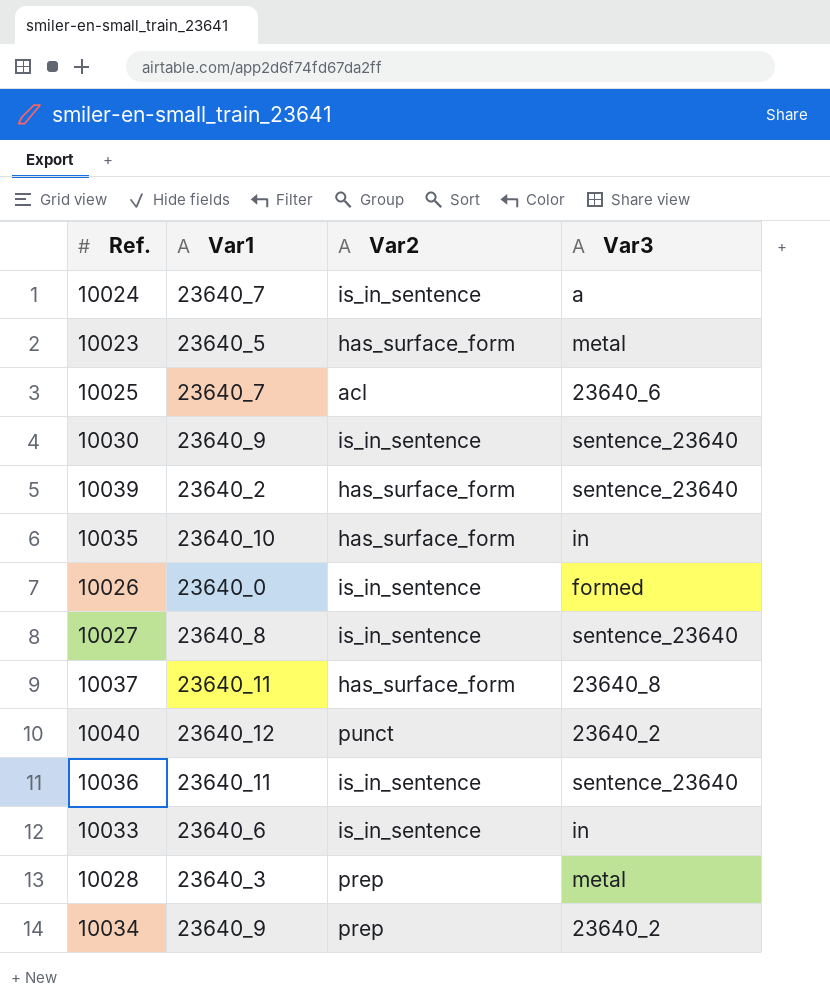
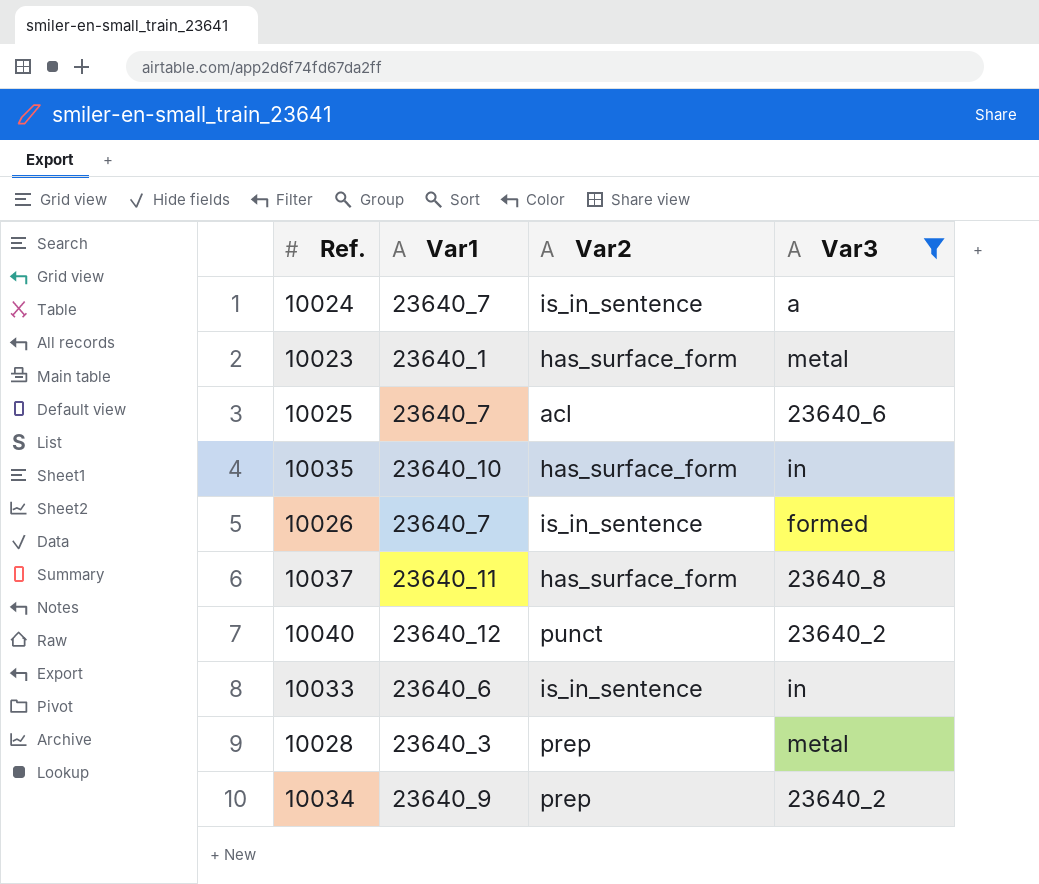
filter: none -> Var3 != sentence_23640
10023 | Var1: 23640_5 -> 23640_1
10026 | Var1: 23640_0 -> 23640_7

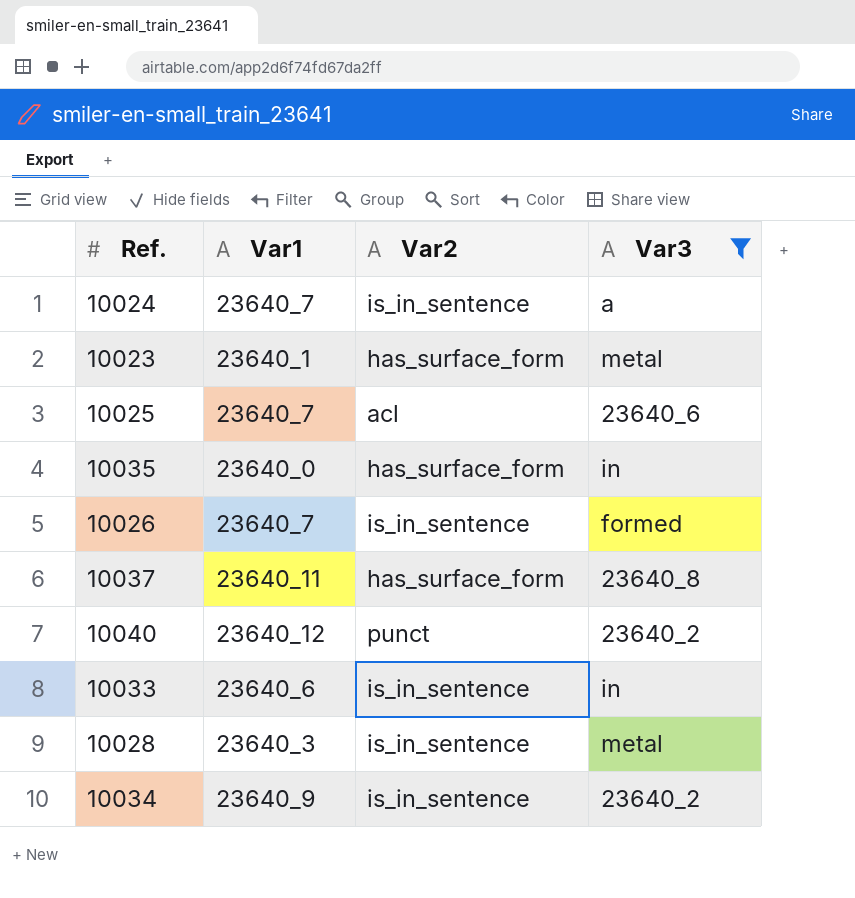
10035 | Var1: 23640_10 -> 23640_0
10028 | Var2: prep -> is_in_sentence
10034 | Var2: prep -> is_in_sentence

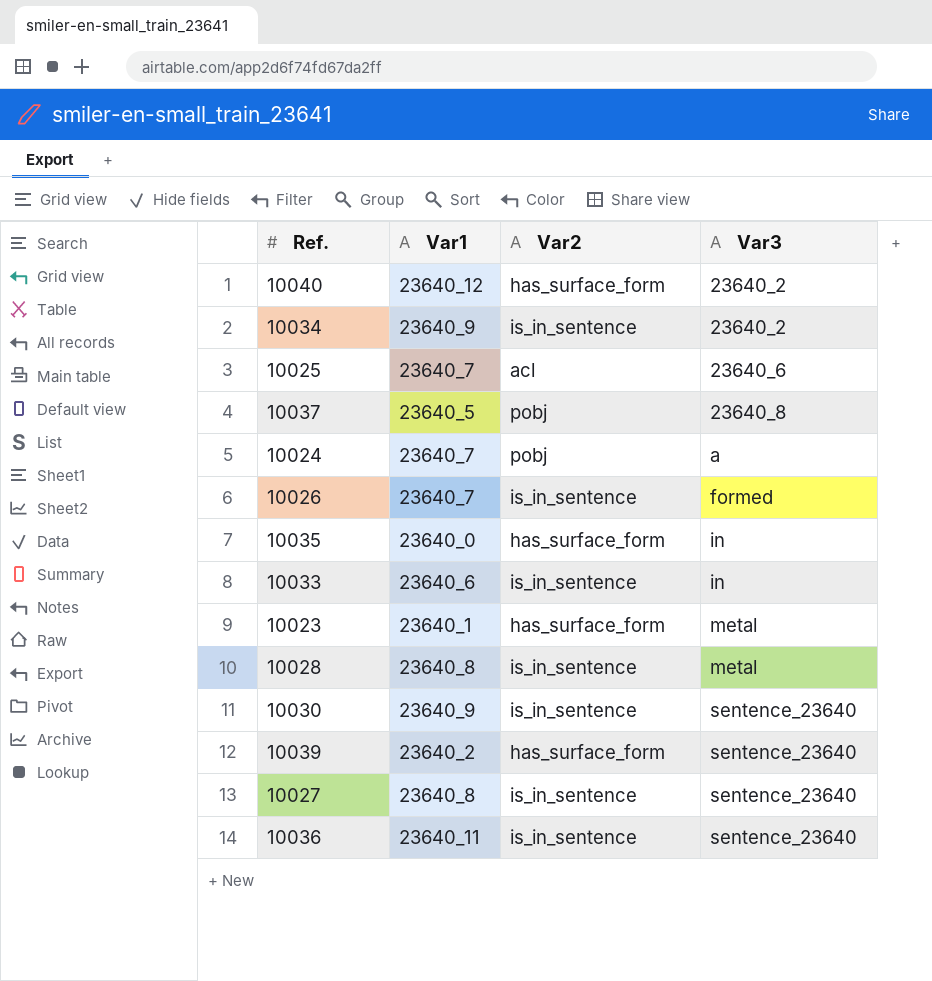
filter: Var3 != sentence_23640 -> none
row order: none -> Var3 ascending
10040 | Var2: punct -> has_surface_form
10037 | Var1: 23640_11 -> 23640_5
10037 | Var2: has_surface_form -> pobj
10024 | Var2: is_in_sentence -> pobj
10028 | Var1: 23640_3 -> 23640_8

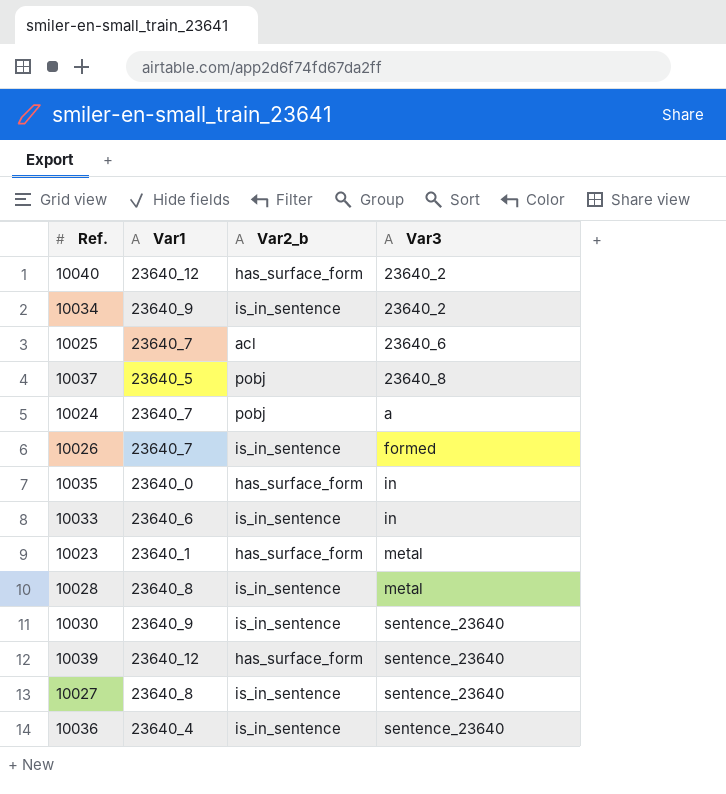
column name: Var2 -> Var2_b
10039 | Var1: 23640_2 -> 23640_12
10036 | Var1: 23640_11 -> 23640_4

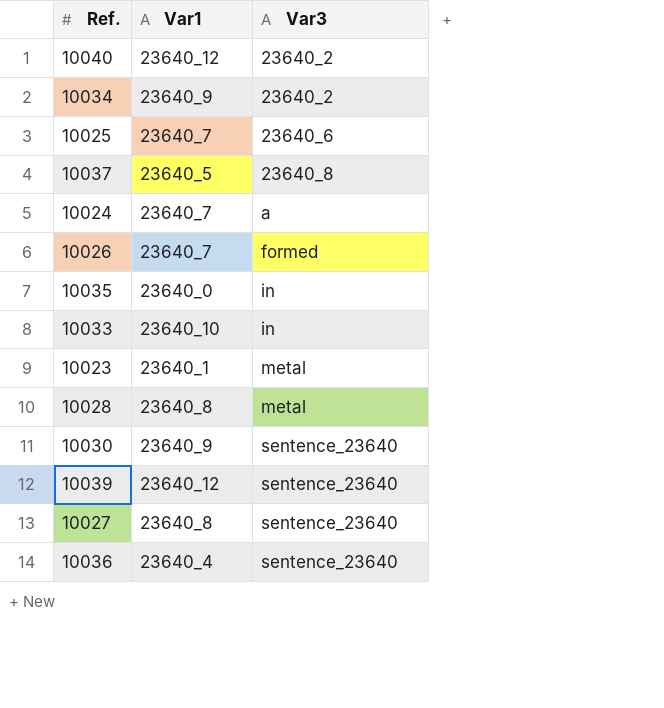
column Var2_b | position: 3 -> none
10033 | Var1: 23640_6 -> 23640_10

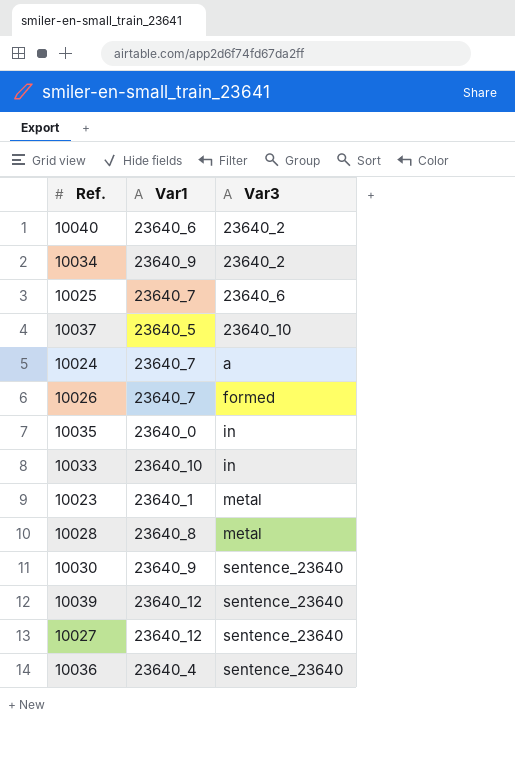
10040 | Var1: 23640_12 -> 23640_6
10037 | Var3: 23640_8 -> 23640_10
10027 | Var1: 23640_8 -> 23640_12

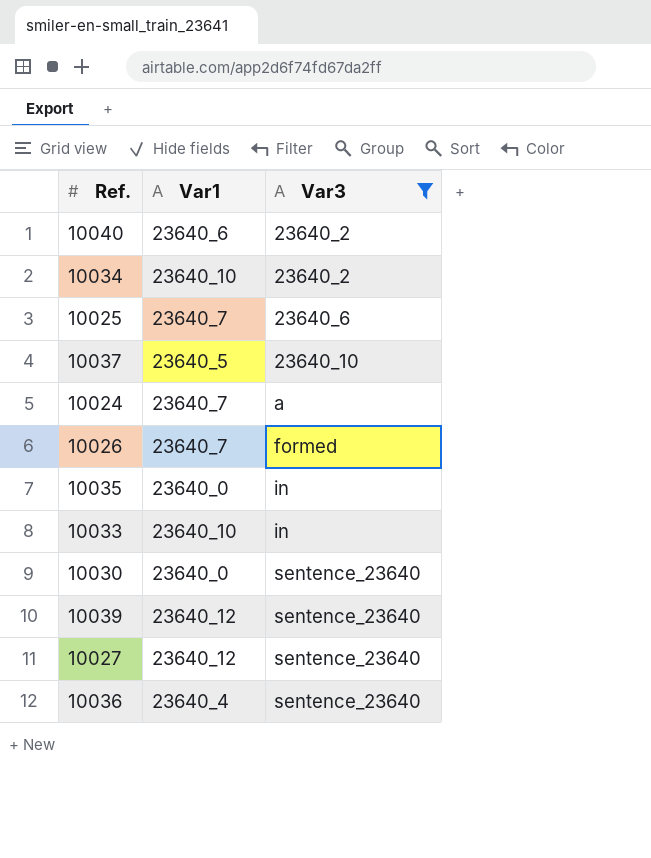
filter: none -> Var3 != metal
10034 | Var1: 23640_9 -> 23640_10
10030 | Var1: 23640_9 -> 23640_0

